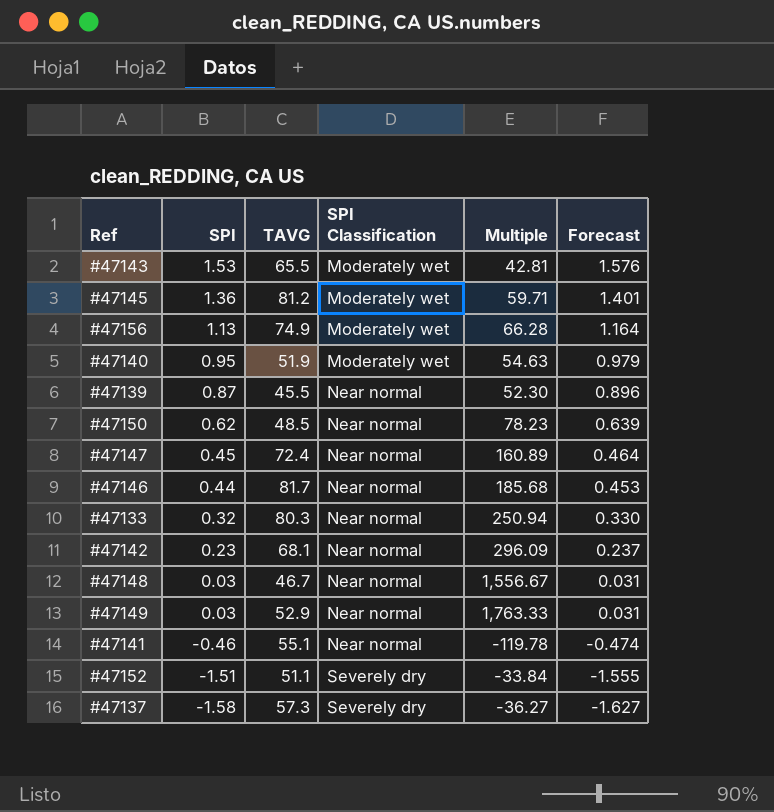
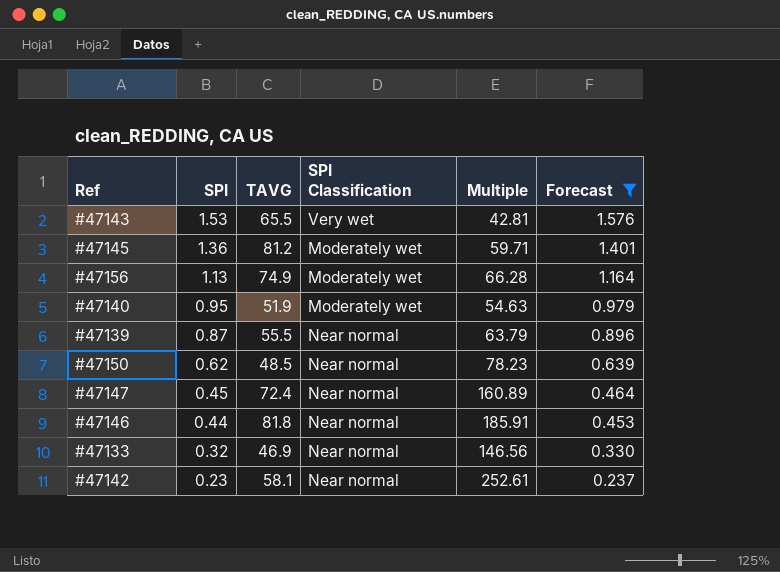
filter: none -> Forecast >= 0.237
#47143 | SPI Classification: Moderately wet -> Very wet
#47139 | TAVG: 45.5 -> 55.5
#47139 | Multiple: 52.30 -> 63.79
#47146 | TAVG: 81.7 -> 81.8
#47146 | Multiple: 185.68 -> 185.91
#47133 | TAVG: 80.3 -> 46.9
#47133 | Multiple: 250.94 -> 146.56
#47142 | TAVG: 68.1 -> 58.1
#47142 | Multiple: 296.09 -> 252.61

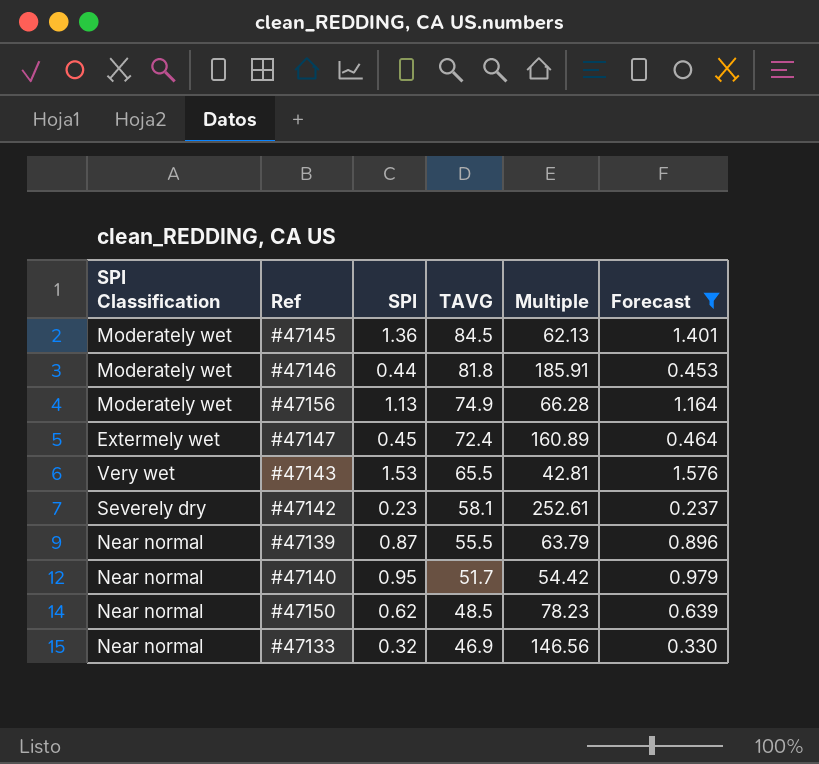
row order: SPI descending -> TAVG descending
column SPI Classification | position: 4 -> 1
#47145 | TAVG: 81.2 -> 84.5
#47145 | Multiple: 59.71 -> 62.13
#47146 | SPI Classification: Near normal -> Moderately wet
#47147 | SPI Classification: Near normal -> Extermely wet
#47142 | SPI Classification: Near normal -> Severely dry
#47140 | SPI Classification: Moderately wet -> Near normal
#47140 | TAVG: 51.9 -> 51.7
#47140 | Multiple: 54.63 -> 54.42

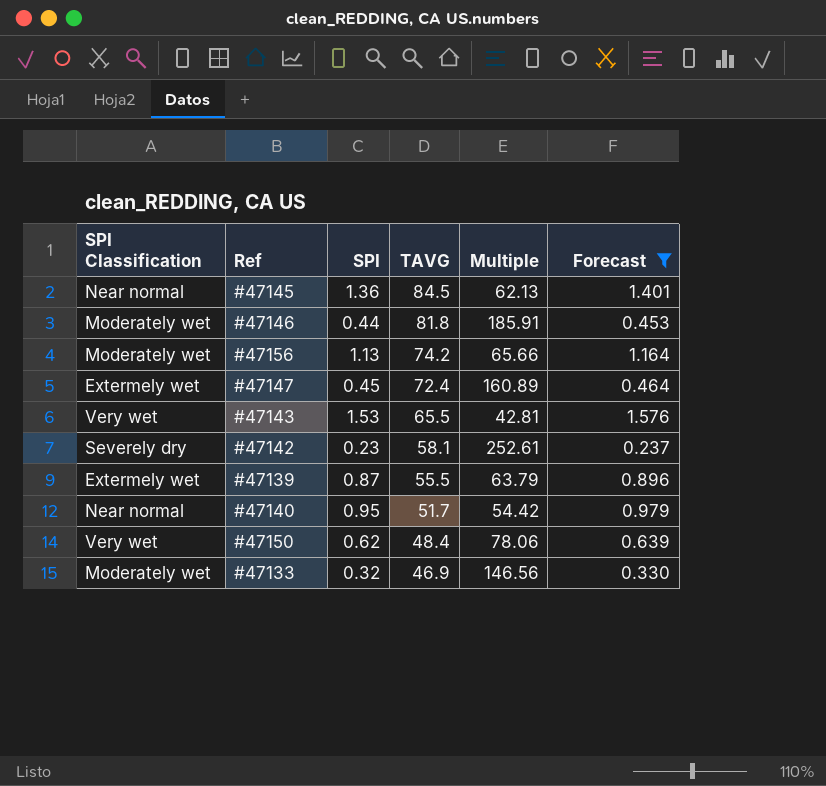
#47145 | SPI Classification: Moderately wet -> Near normal
#47156 | TAVG: 74.9 -> 74.2
#47156 | Multiple: 66.28 -> 65.66
#47139 | SPI Classification: Near normal -> Extermely wet
#47150 | SPI Classification: Near normal -> Very wet
#47150 | TAVG: 48.5 -> 48.4
#47150 | Multiple: 78.23 -> 78.06
#47133 | SPI Classification: Near normal -> Moderately wet

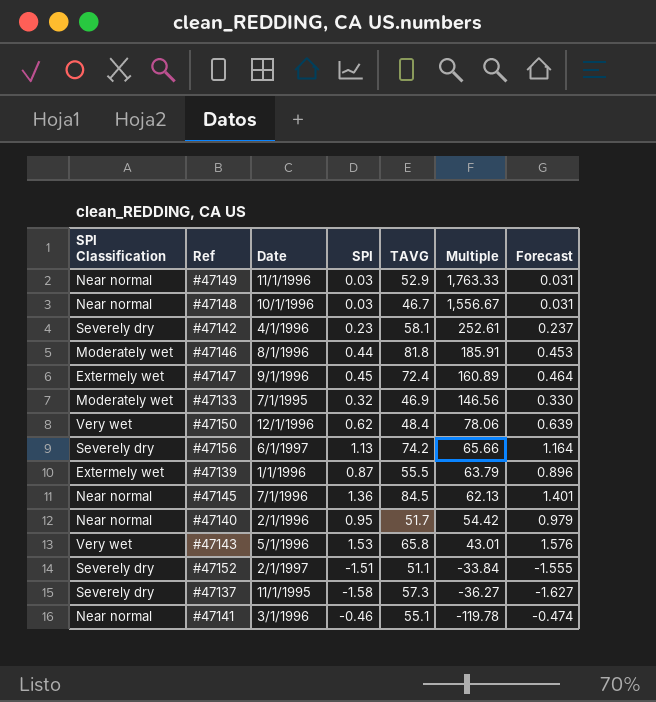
filter: Forecast >= 0.237 -> none
row order: TAVG descending -> Multiple descending
column Date | position: none -> 3
#47156 | SPI Classification: Moderately wet -> Severely dry
#47143 | TAVG: 65.5 -> 65.8
#47143 | Multiple: 42.81 -> 43.01

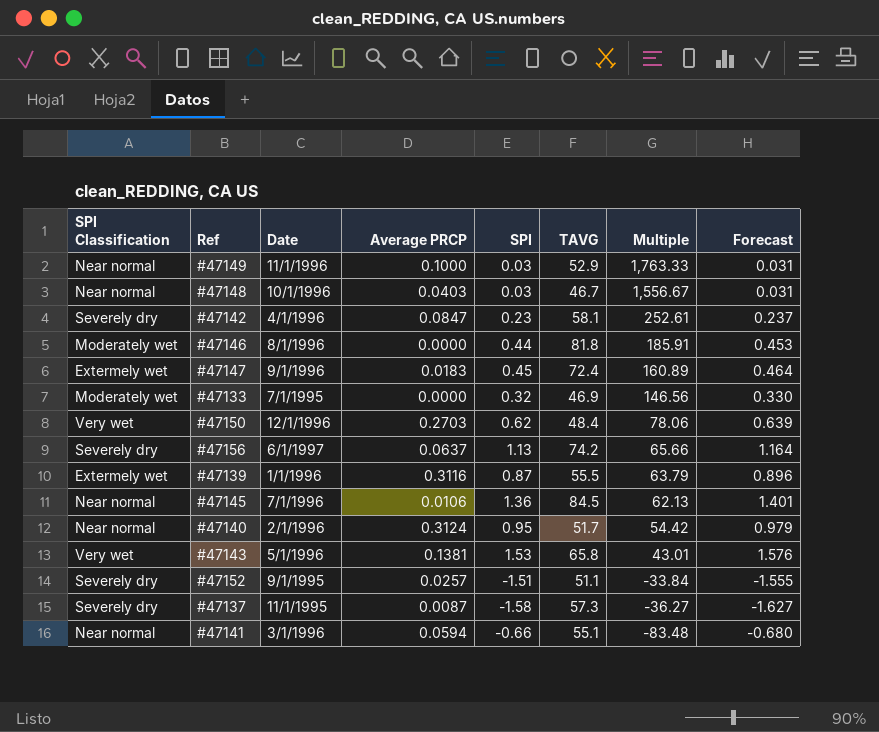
column Average PRCP | position: none -> 4
#47152 | Date: 2/1/1997 -> 9/1/1995
#47141 | SPI: -0.46 -> -0.66
#47141 | Multiple: -119.78 -> -83.48
#47141 | Forecast: -0.474 -> -0.680

